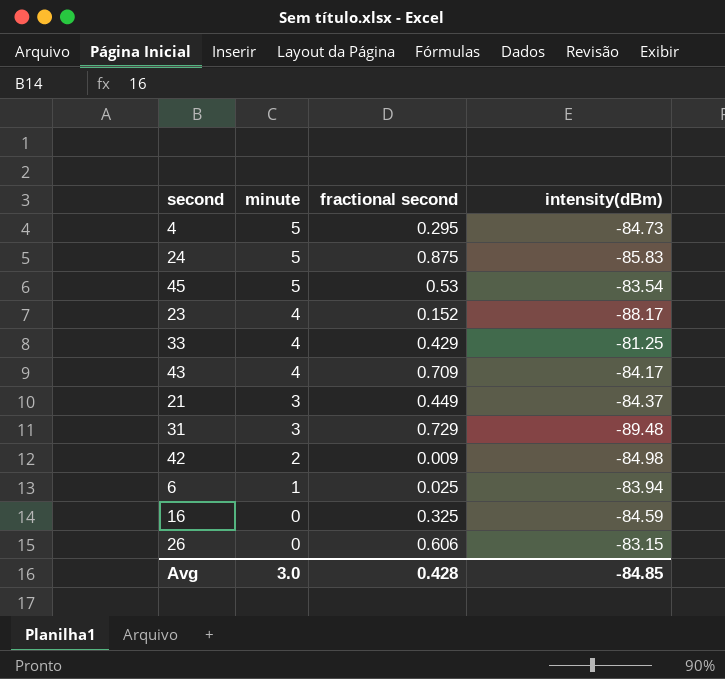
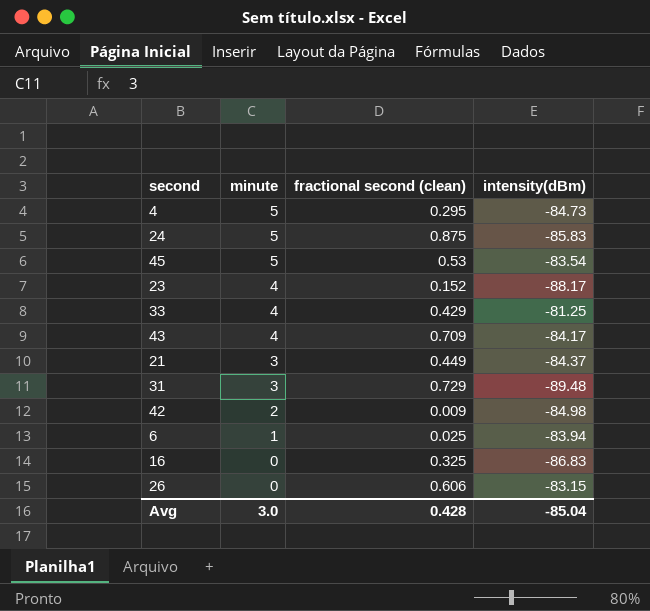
column name: fractional second -> fractional second (clean)
16 | intensity(dBm): -84.59 -> -86.83
Avg | intensity(dBm): -84.85 -> -85.04

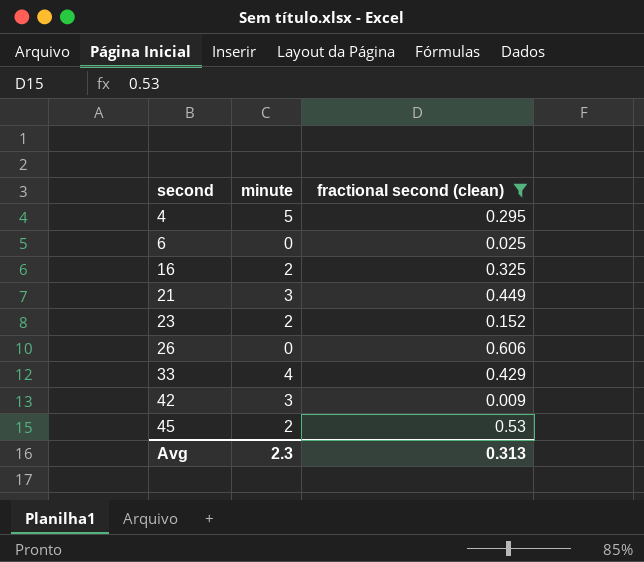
filter: none -> fractional second (clean) <= 0.606
row order: minute descending -> second ascending
column intensity(dBm) | position: 4 -> none
6 | minute: 1 -> 0
16 | minute: 0 -> 2
23 | minute: 4 -> 2
42 | minute: 2 -> 3
45 | minute: 5 -> 2
Avg | minute: 3.0 -> 2.3
Avg | fractional second (clean): 0.428 -> 0.313

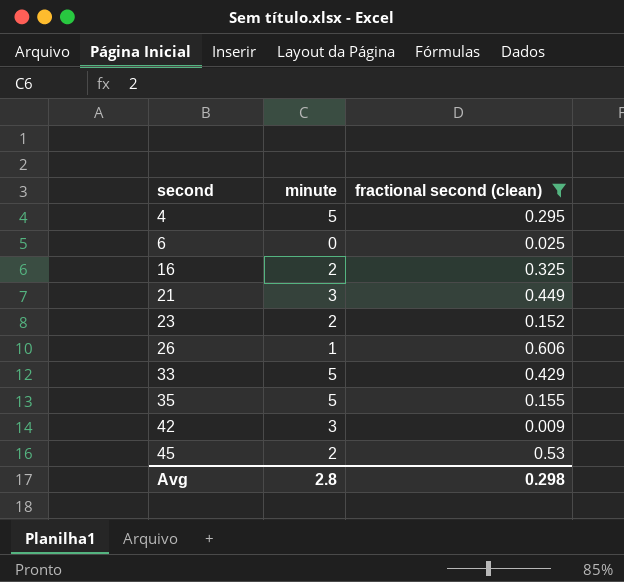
26 | minute: 0 -> 1
33 | minute: 4 -> 5
row 35: none -> 5 | 0.155
Avg | minute: 2.3 -> 2.8
Avg | fractional second (clean): 0.313 -> 0.298

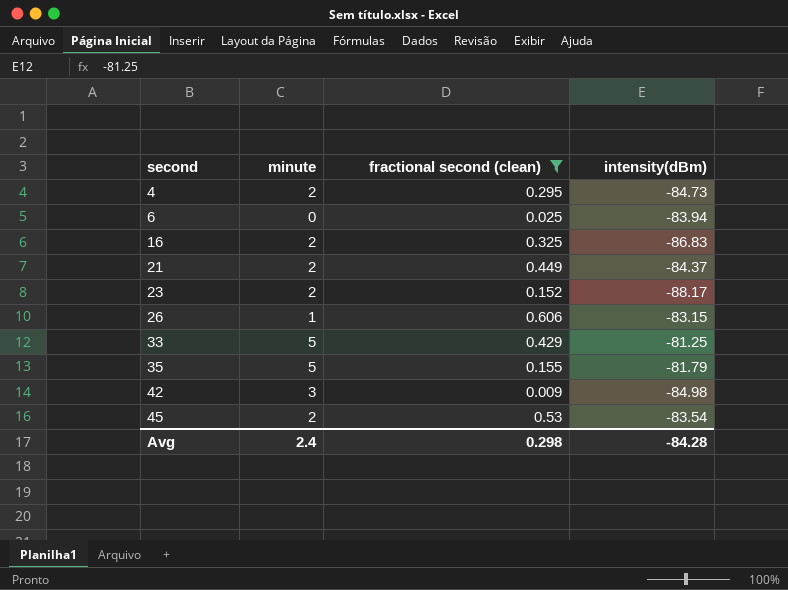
column intensity(dBm) | position: none -> 4
4 | minute: 5 -> 2
21 | minute: 3 -> 2
Avg | minute: 2.8 -> 2.4

